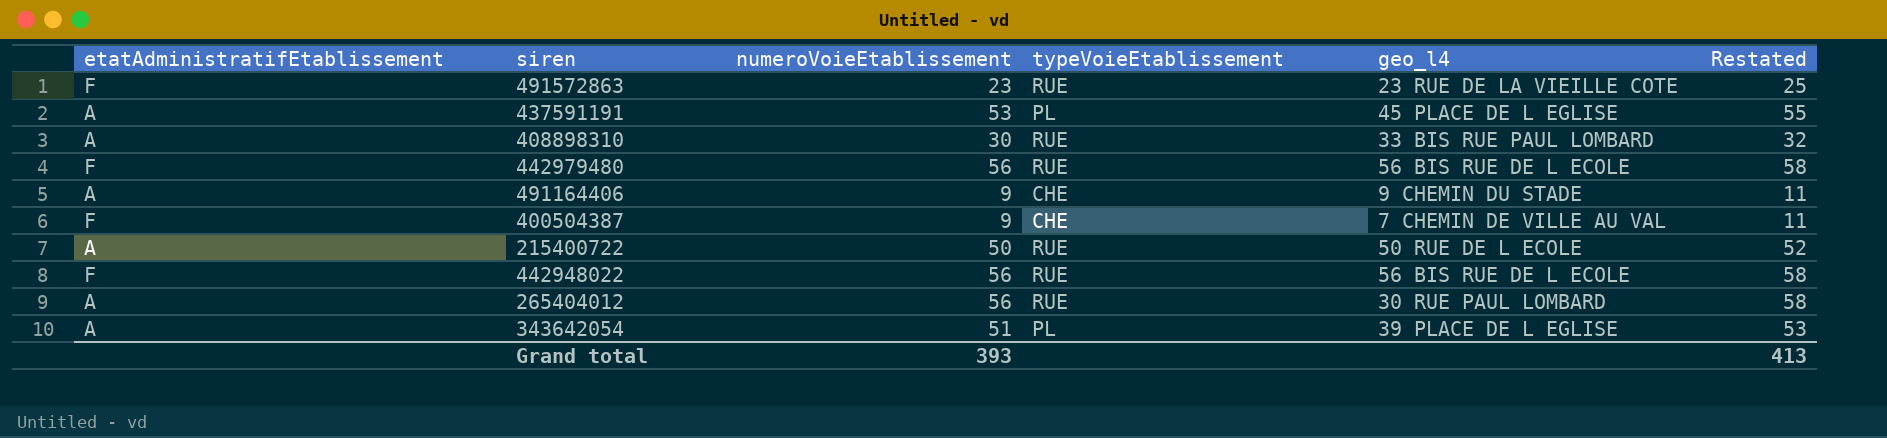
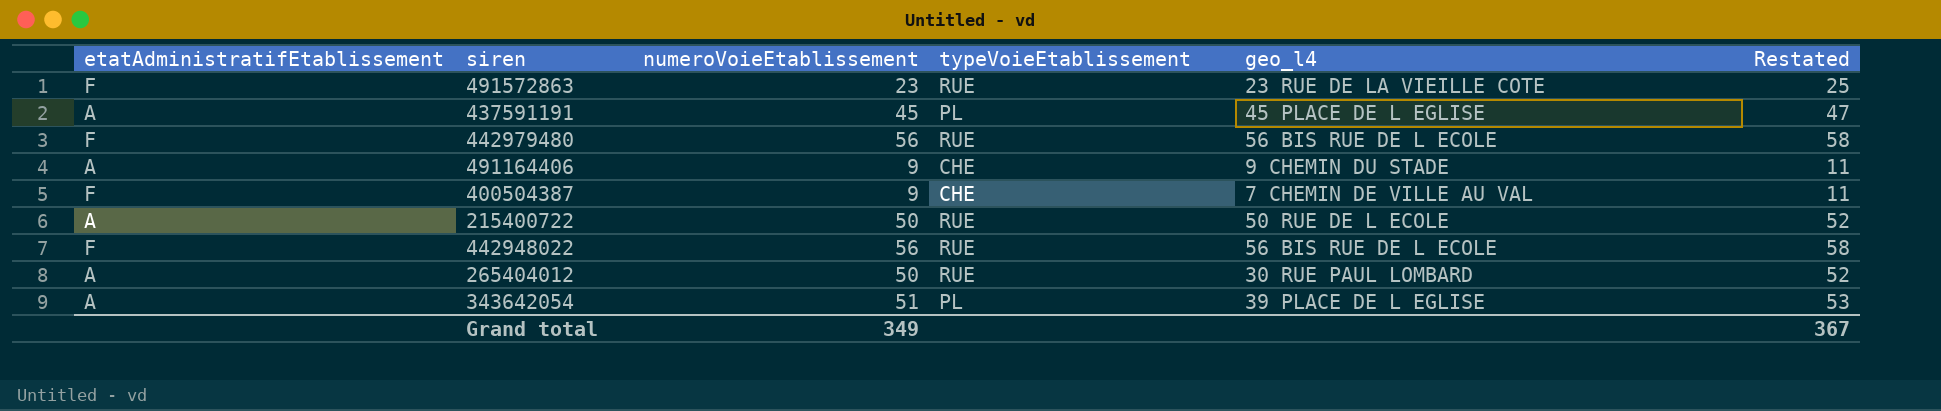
row 408898310: A | 30 | RUE | 33 BIS RUE PAUL LOMBARD | 32 -> none
437591191 | numeroVoieEtablissement: 53 -> 45
437591191 | Restated: 55 -> 47
265404012 | numeroVoieEtablissement: 56 -> 50
265404012 | Restated: 58 -> 52
Grand total | numeroVoieEtablissement: 393 -> 349
Grand total | Restated: 413 -> 367

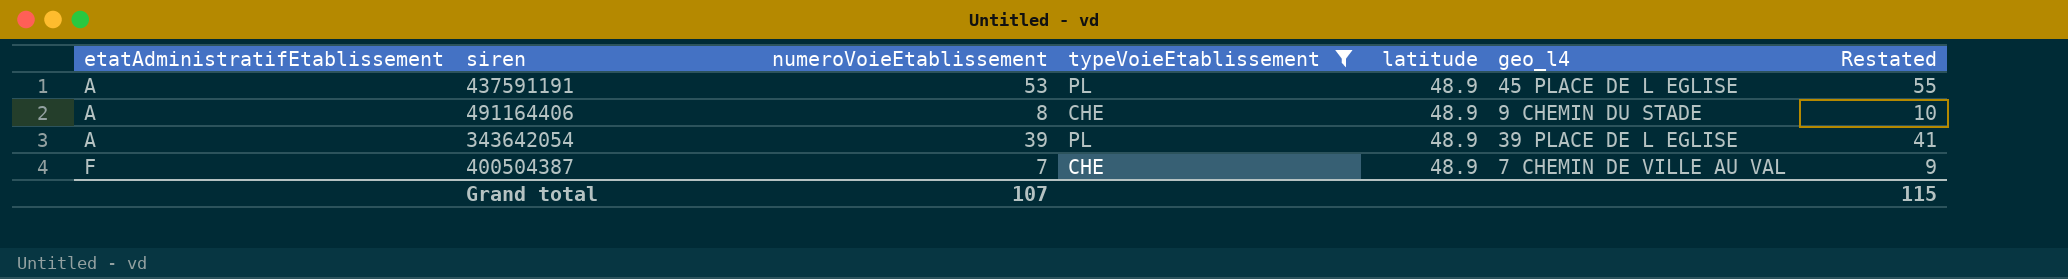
filter: none -> typeVoieEtablissement != RUE
row order: none -> etatAdministratifEtablissement ascending
column latitude | position: none -> 5
437591191 | numeroVoieEtablissement: 45 -> 53
437591191 | Restated: 47 -> 55
491164406 | numeroVoieEtablissement: 9 -> 8
491164406 | Restated: 11 -> 10
343642054 | numeroVoieEtablissement: 51 -> 39
343642054 | Restated: 53 -> 41
400504387 | numeroVoieEtablissement: 9 -> 7
400504387 | Restated: 11 -> 9
Grand total | numeroVoieEtablissement: 349 -> 107
Grand total | Restated: 367 -> 115

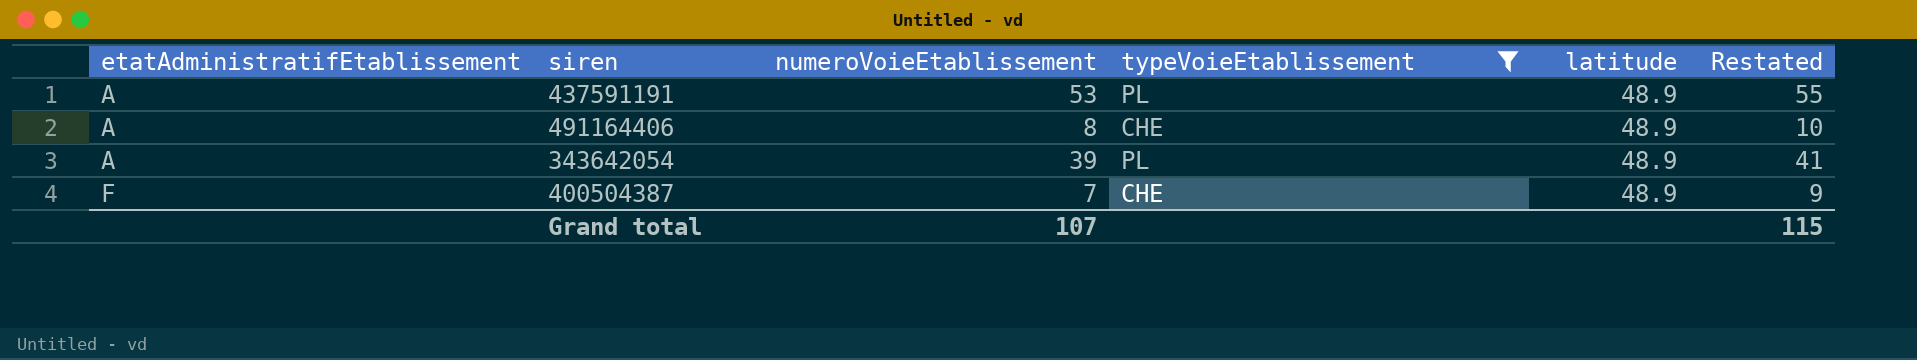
column geo_l4 | position: 6 -> none

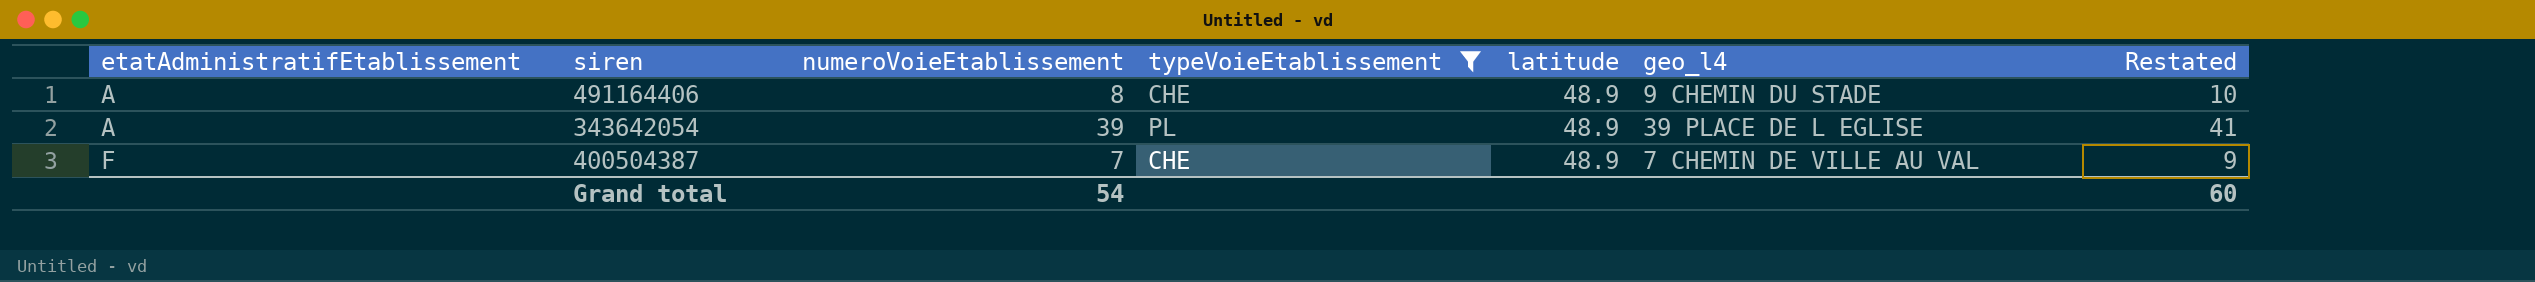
column geo_l4 | position: none -> 6
row 437591191: A | 53 | PL | 48.9 | 55 -> none
Grand total | numeroVoieEtablissement: 107 -> 54
Grand total | Restated: 115 -> 60

